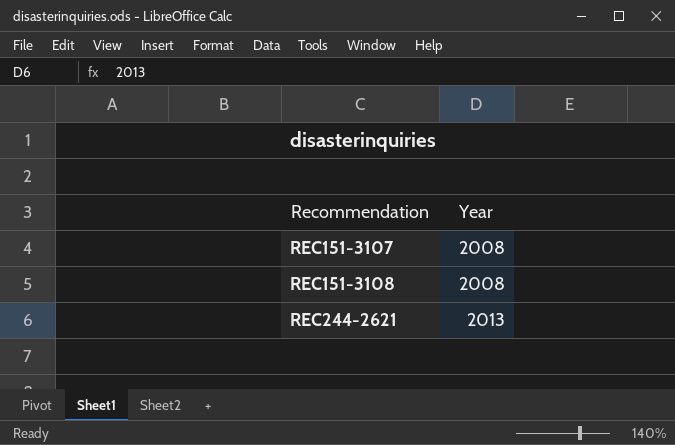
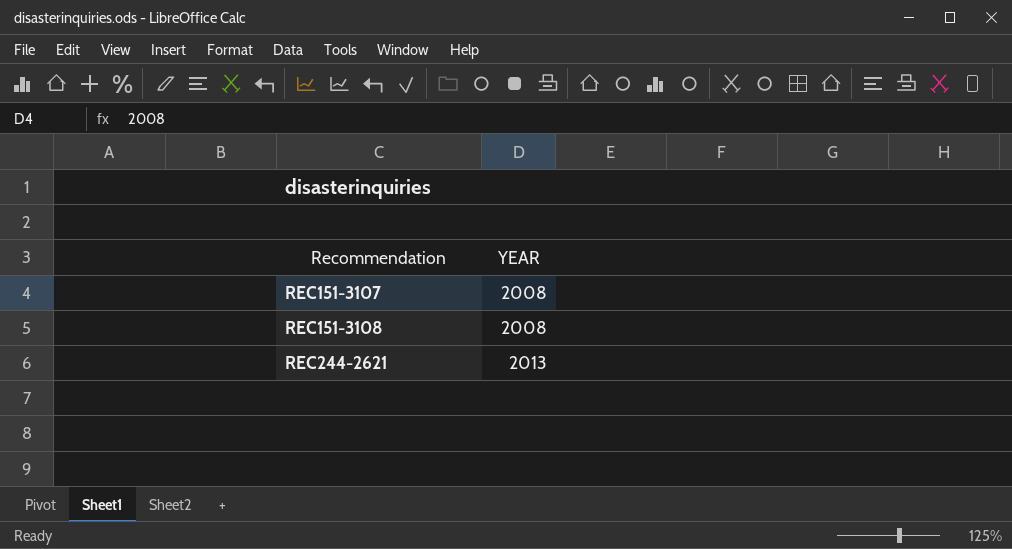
column name: Year -> YEAR

